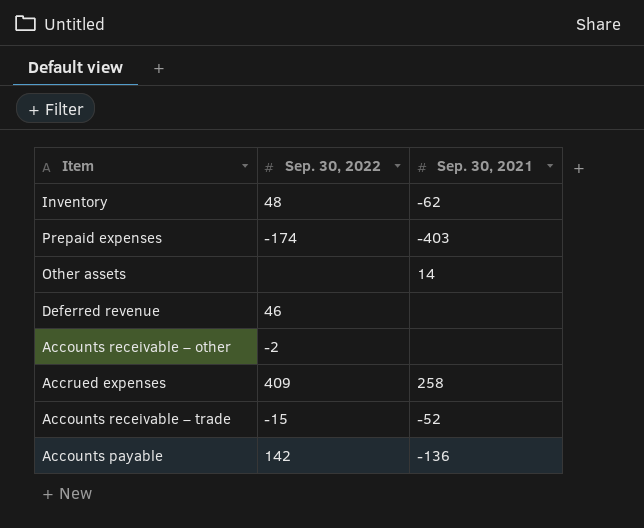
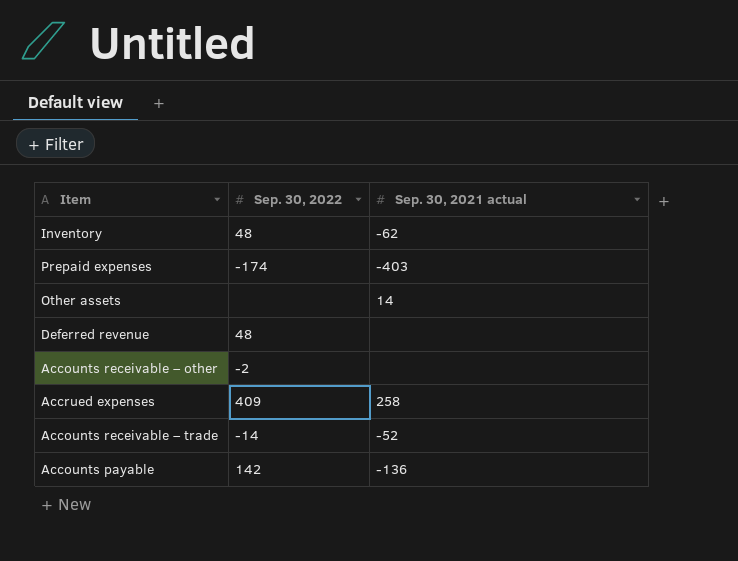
column name: Sep. 30, 2021 -> Sep. 30, 2021 actual
Deferred revenue | Sep. 30, 2022: 46 -> 48
Accounts receivable – trade | Sep. 30, 2022: -15 -> -14

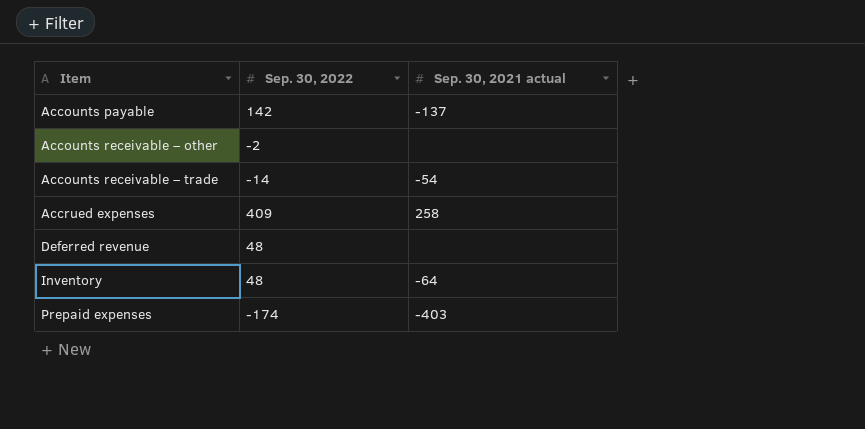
row order: none -> Item ascending
row Other assets: none | 14 -> none
Accounts payable | Sep. 30, 2021 actual: -136 -> -137
Accounts receivable – trade | Sep. 30, 2021 actual: -52 -> -54
Inventory | Sep. 30, 2021 actual: -62 -> -64

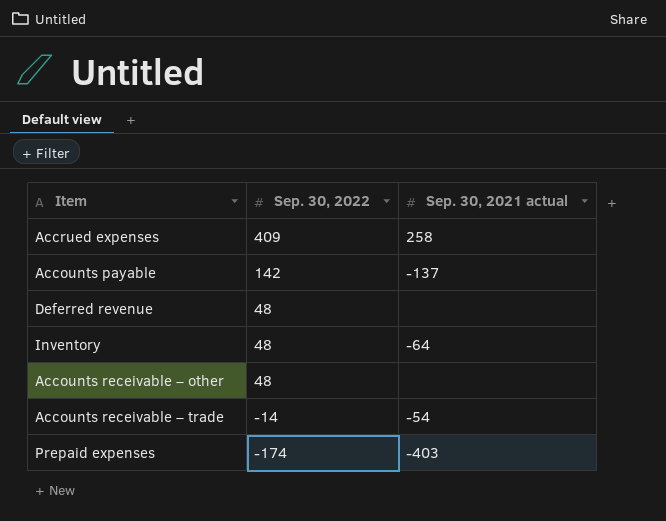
row order: Item ascending -> Sep. 30, 2022 descending
Accounts receivable – other | Sep. 30, 2022: -2 -> 48

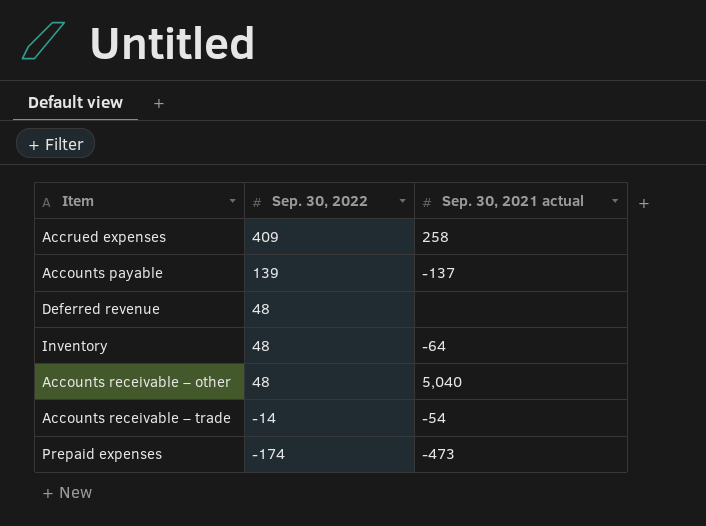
Accounts payable | Sep. 30, 2022: 142 -> 139
Accounts receivable – other | Sep. 30, 2021 actual: none -> 5,040
Prepaid expenses | Sep. 30, 2021 actual: -403 -> -473

